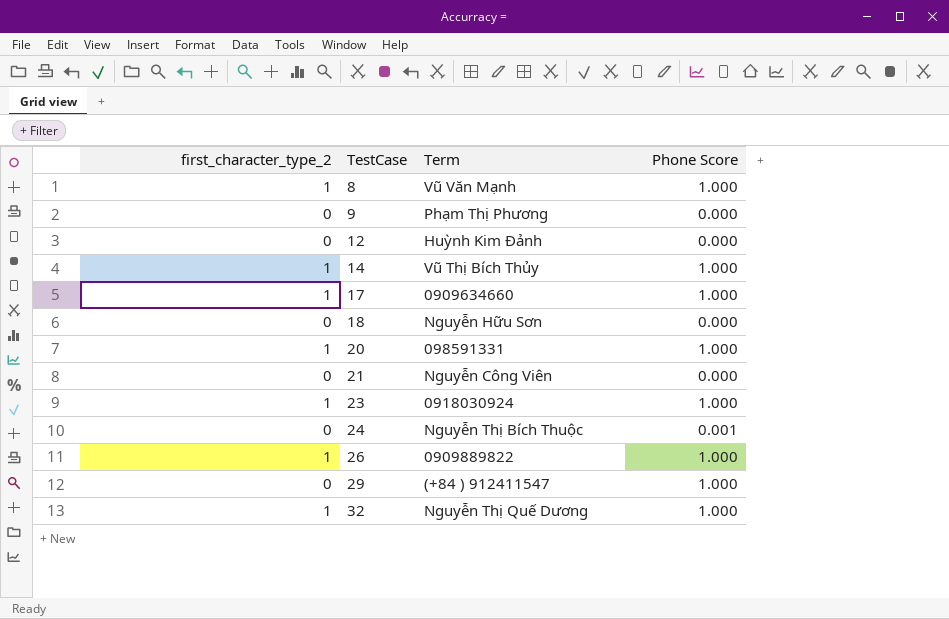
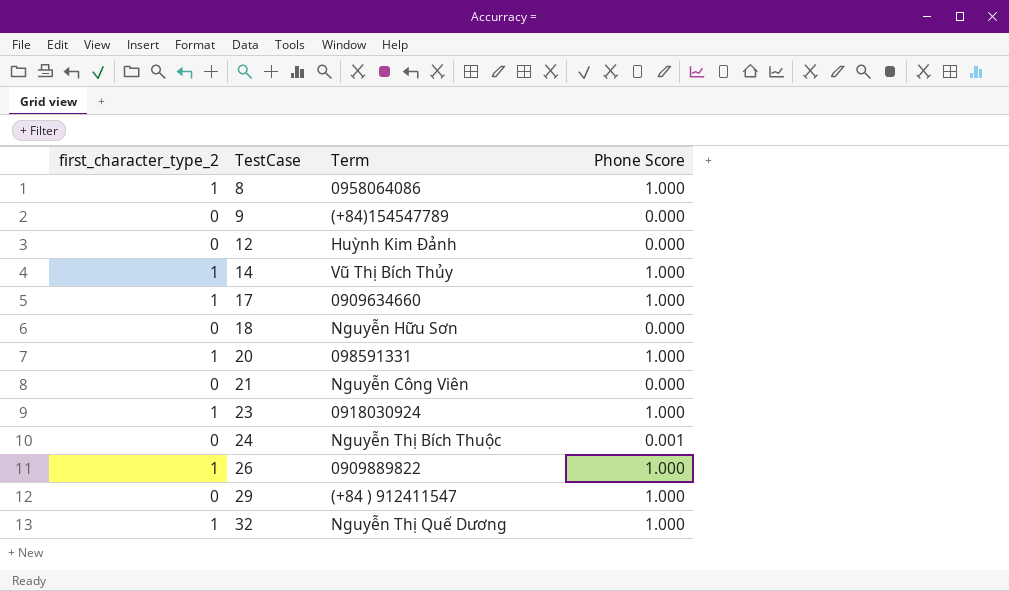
8 | Term: Vũ Văn Mạnh -> 0958064086
9 | Term: Phạm Thị Phương -> (+84)154547789

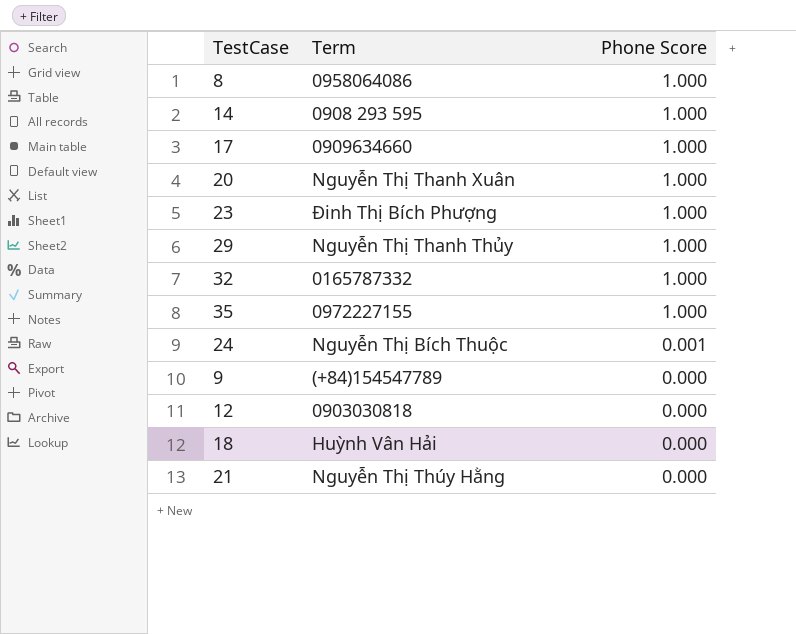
row order: TestCase ascending -> Phone Score descending
column first_character_type_2 | position: 1 -> none
row 26: 1 | 0909889822 | 1.000 -> none
14 | Term: Vũ Thị Bích Thủy -> 0908 293 595
20 | Term: 098591331 -> Nguyễn Thị Thanh Xuân
23 | Term: 0918030924 -> Đinh Thị Bích Phượng
29 | Term: (+84 ) 912411547 -> Nguyễn Thị Thanh Thủy
32 | Term: Nguyễn Thị Quế Dương -> 0165787332
row 35: none -> 0972227155 | 1.000
12 | Term: Huỳnh Kim Đảnh -> 0903030818
18 | Term: Nguyễn Hữu Sơn -> Huỳnh Vân Hải
21 | Term: Nguyễn Công Viên -> Nguyễn Thị Thúy Hằng

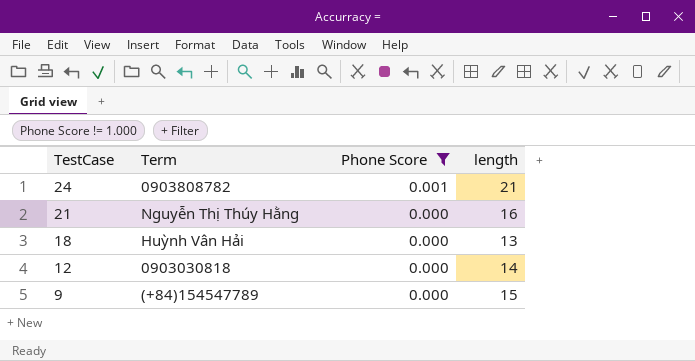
filter: none -> Phone Score != 1.000
row order: Phone Score descending -> TestCase descending
column length | position: none -> 4
24 | Term: Nguyễn Thị Bích Thuộc -> 0903808782

